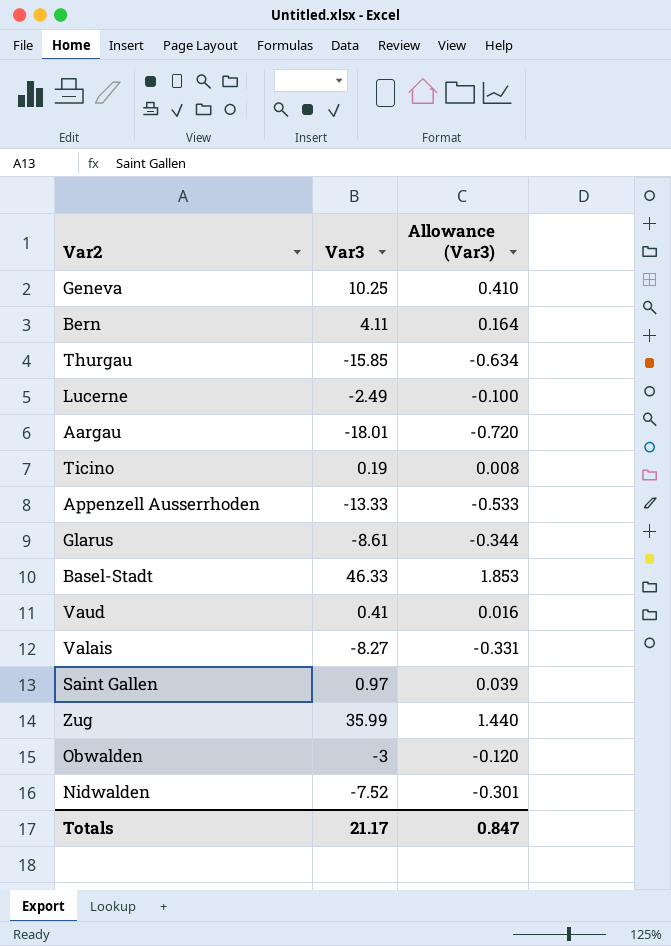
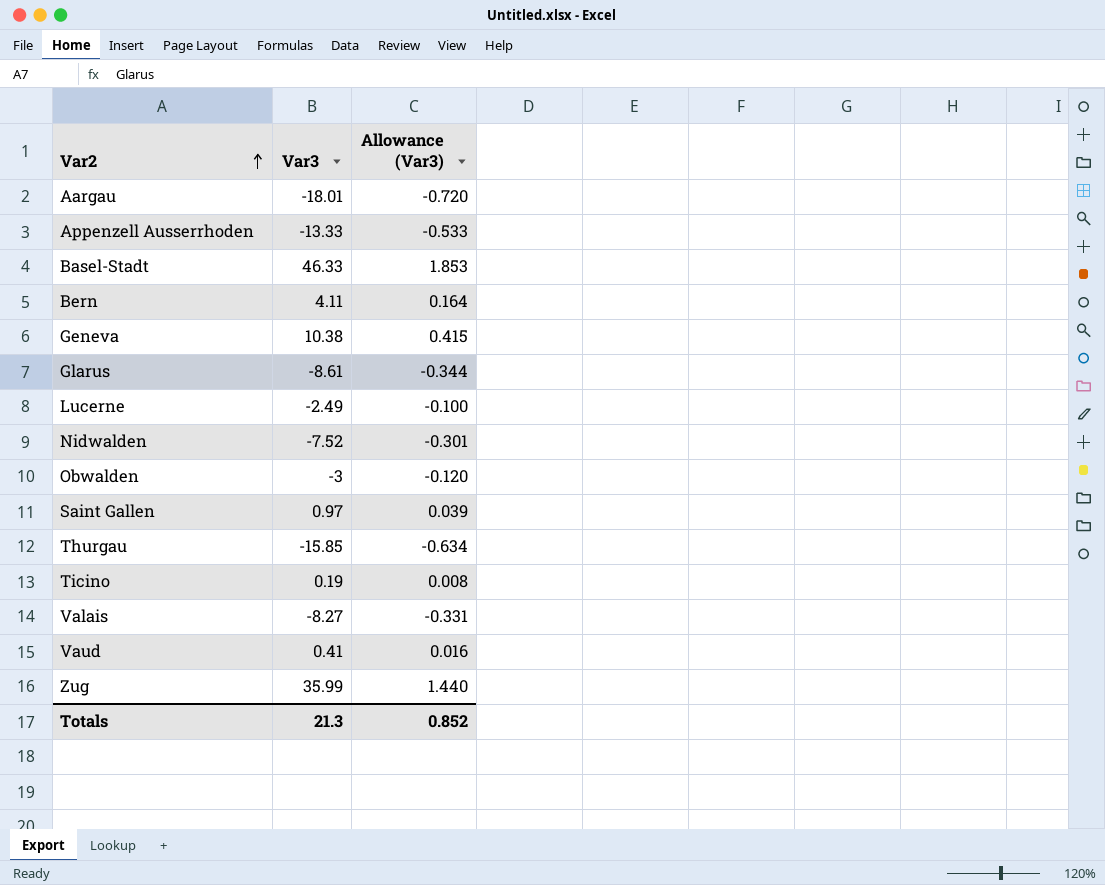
row order: none -> Var2 ascending
Geneva | Var3: 10.25 -> 10.38
Geneva | Allowance (Var3): 0.410 -> 0.415
Totals | Var3: 21.17 -> 21.3
Totals | Allowance (Var3): 0.847 -> 0.852

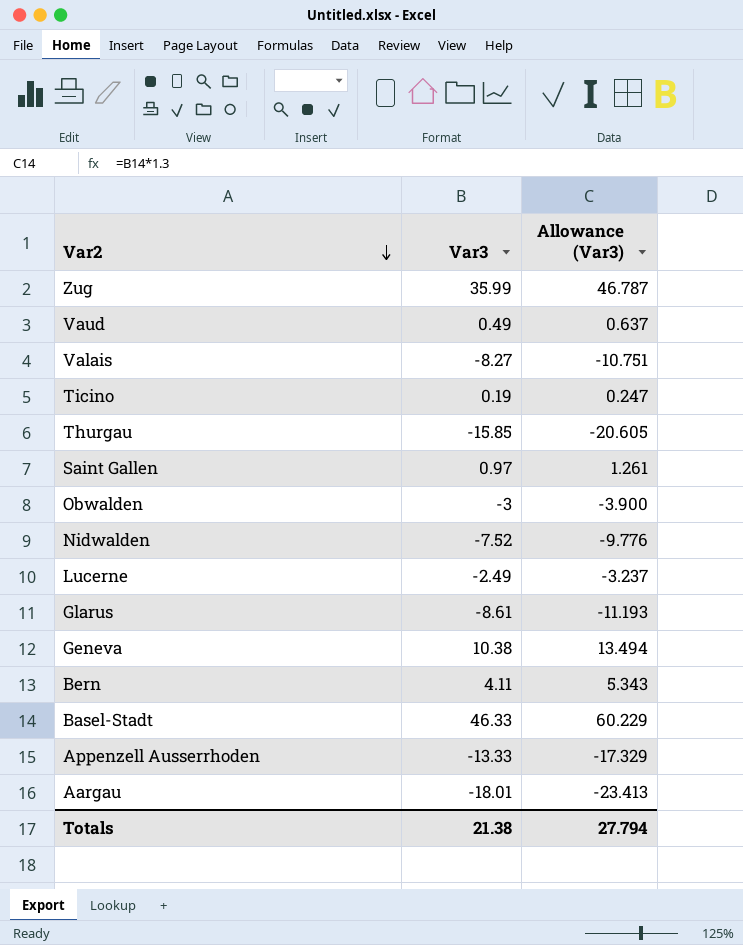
row order: Var2 ascending -> Var2 descending
column Allowance (Var3) | formula: [Var3] * 0.04 -> [Var3] * 1.3
Vaud | Var3: 0.41 -> 0.49
Totals | Var3: 21.3 -> 21.38
Totals | Allowance (Var3): 0.852 -> 27.794

